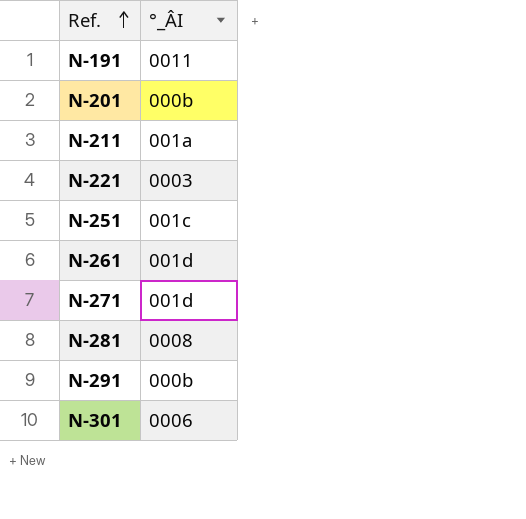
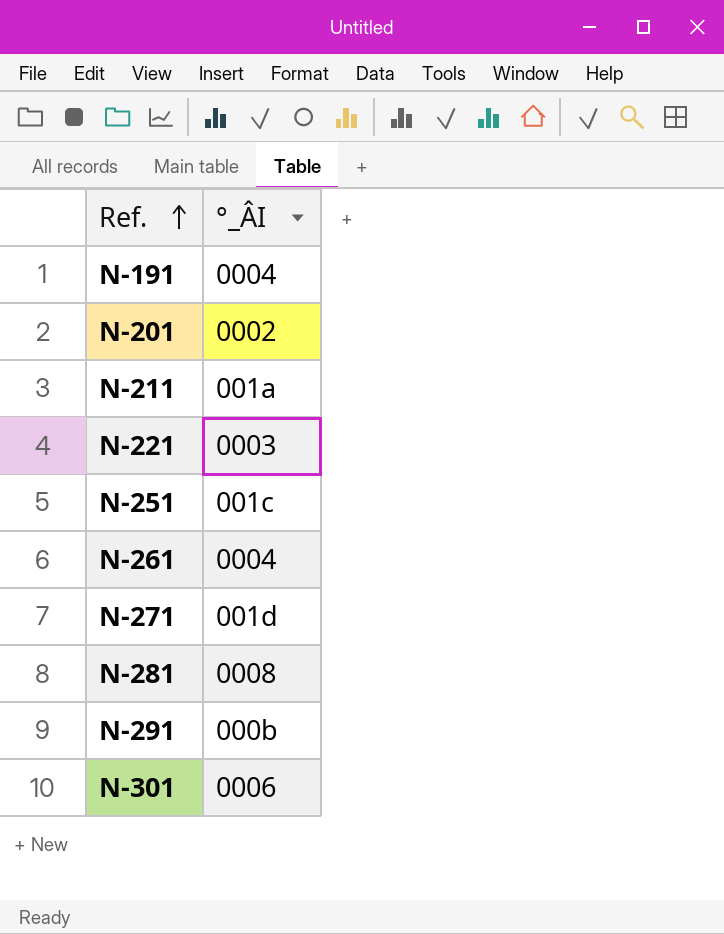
N-191 | °_ÂI: 0011 -> 0004
N-201 | °_ÂI: 000b -> 0002
N-261 | °_ÂI: 001d -> 0004

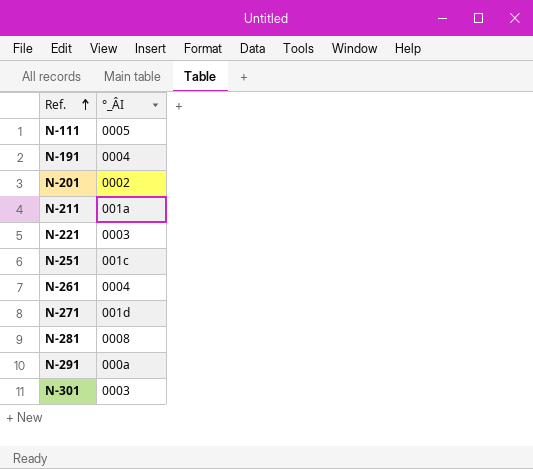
row N-111: none -> 0005
N-291 | °_ÂI: 000b -> 000a
N-301 | °_ÂI: 0006 -> 0003

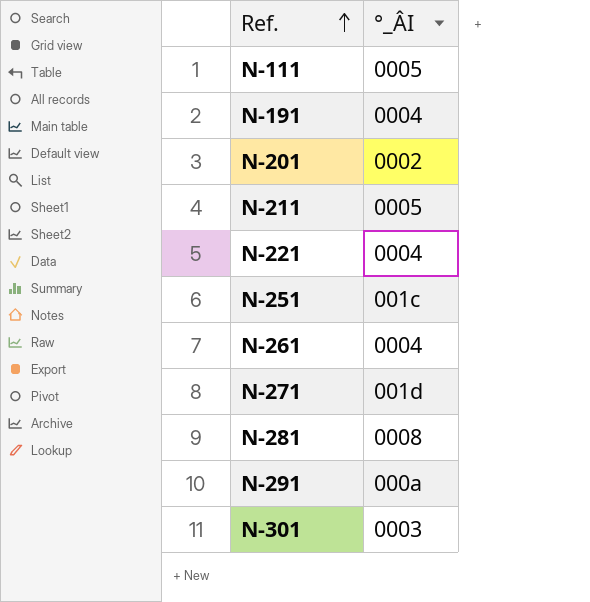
N-211 | °_ÂI: 001a -> 0005
N-221 | °_ÂI: 0003 -> 0004

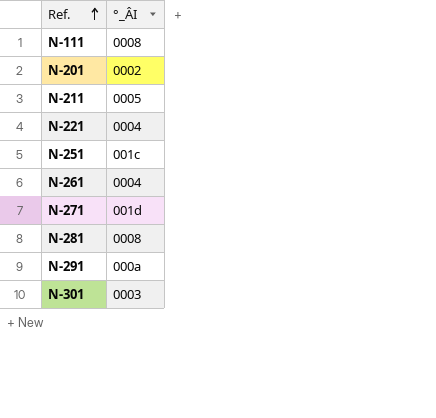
row N-191: 0004 -> none
N-111 | °_ÂI: 0005 -> 0008

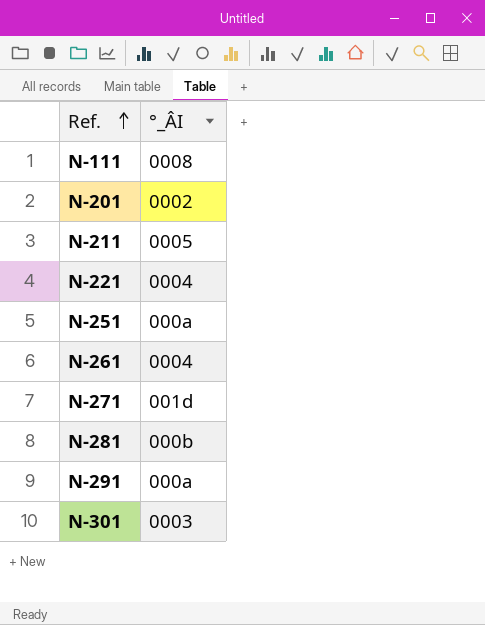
N-251 | °_ÂI: 001c -> 000a
N-281 | °_ÂI: 0008 -> 000b

